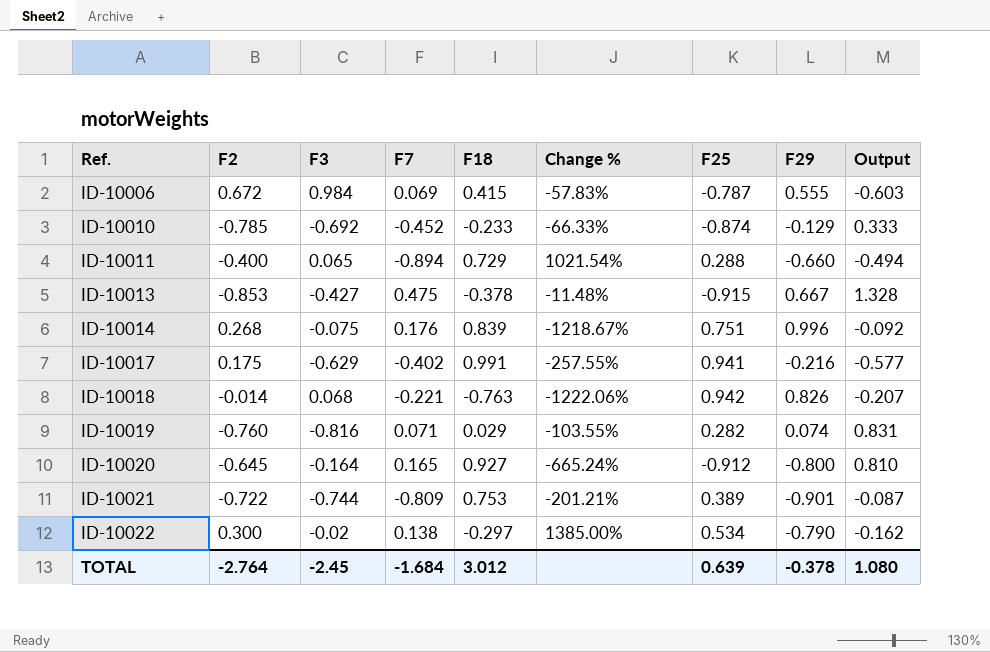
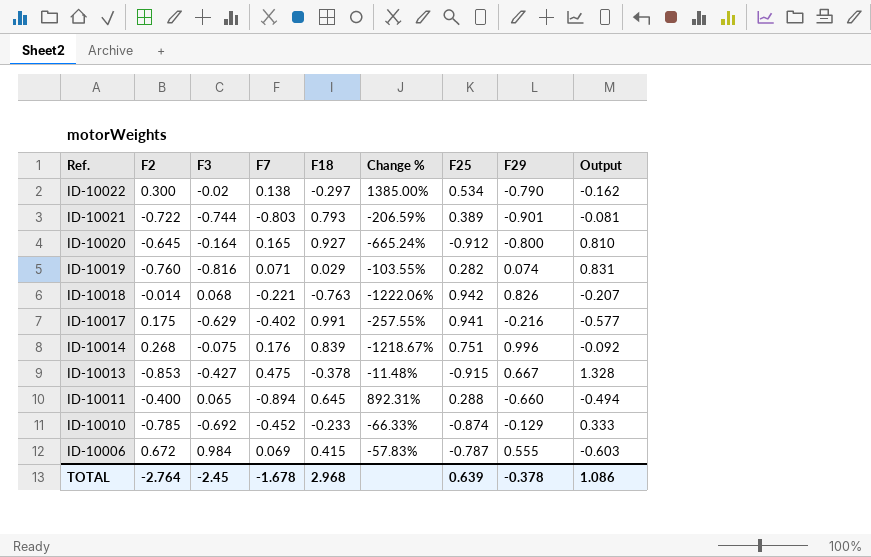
row order: Ref. ascending -> Ref. descending
ID-10021 | F7: -0.809 -> -0.803
ID-10021 | F18: 0.753 -> 0.793
ID-10021 | Change %: -201.21% -> -206.59%
ID-10021 | Output: -0.087 -> -0.081
ID-10011 | F18: 0.729 -> 0.645
ID-10011 | Change %: 1021.54% -> 892.31%
TOTAL | F7: -1.684 -> -1.678
TOTAL | F18: 3.012 -> 2.968
TOTAL | Output: 1.080 -> 1.086

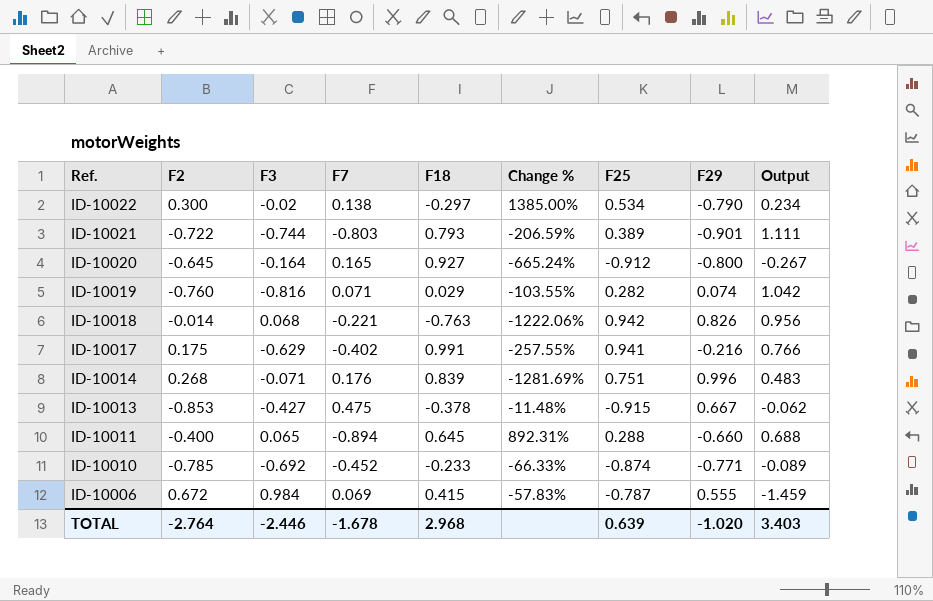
column Output | formula: [F7] - [F2] -> [F25] - [F2]
ID-10014 | F3: -0.075 -> -0.071
ID-10014 | Change %: -1218.67% -> -1281.69%
ID-10010 | F29: -0.129 -> -0.771
TOTAL | F3: -2.45 -> -2.446
TOTAL | F29: -0.378 -> -1.020
TOTAL | Output: 1.086 -> 3.403

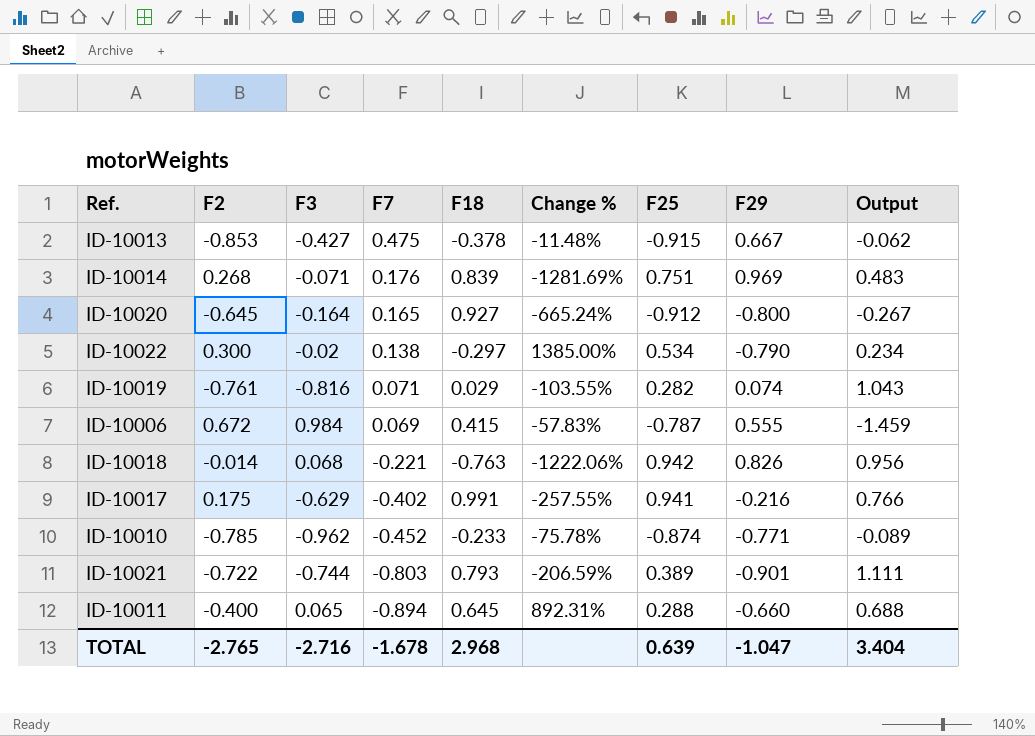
row order: Ref. descending -> F7 descending
ID-10014 | F29: 0.996 -> 0.969
ID-10019 | F2: -0.760 -> -0.761
ID-10019 | Output: 1.042 -> 1.043
ID-10010 | F3: -0.692 -> -0.962
ID-10010 | Change %: -66.33% -> -75.78%
TOTAL | F2: -2.764 -> -2.765
TOTAL | F3: -2.446 -> -2.716
TOTAL | F29: -1.020 -> -1.047
TOTAL | Output: 3.403 -> 3.404

